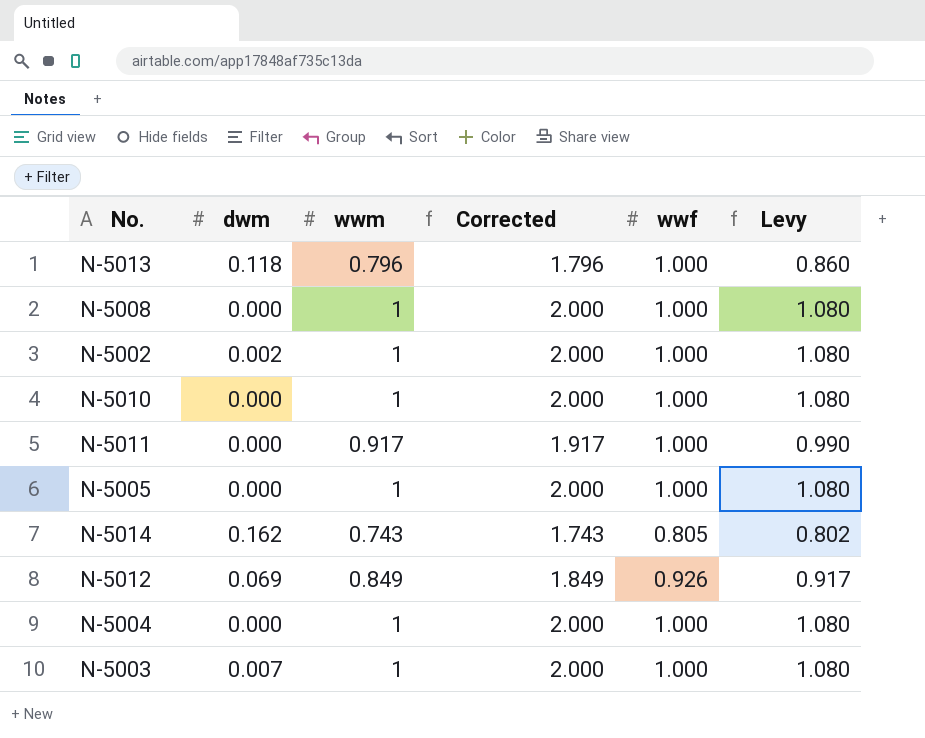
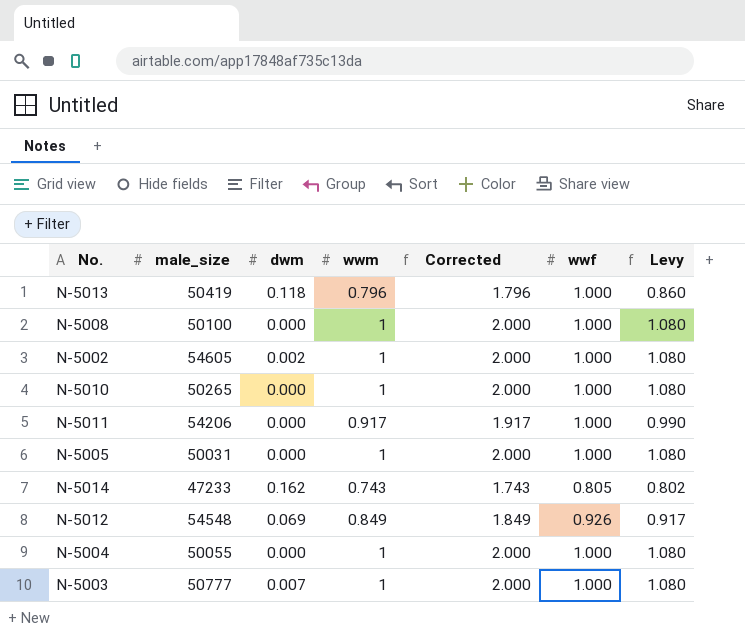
column male_size | position: none -> 2

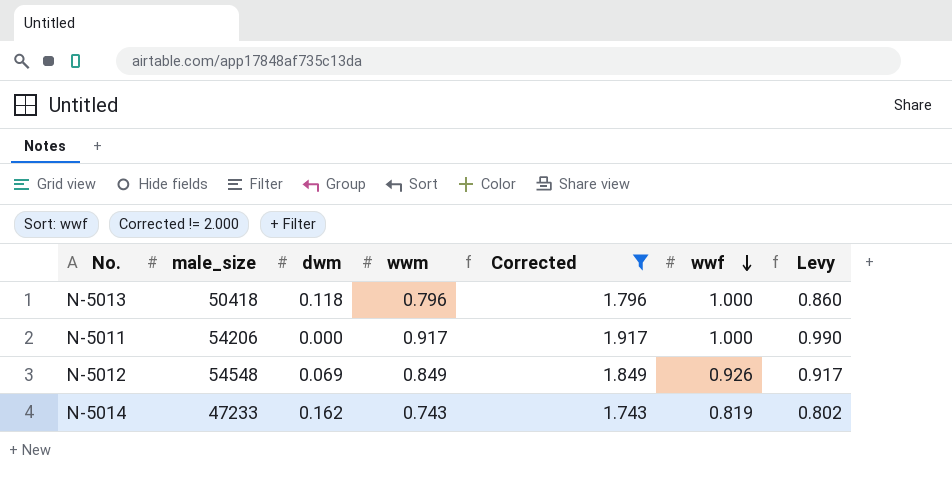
filter: none -> Corrected != 2.000
row order: none -> wwf descending
N-5013 | male_size: 50419 -> 50418
N-5014 | wwf: 0.805 -> 0.819

